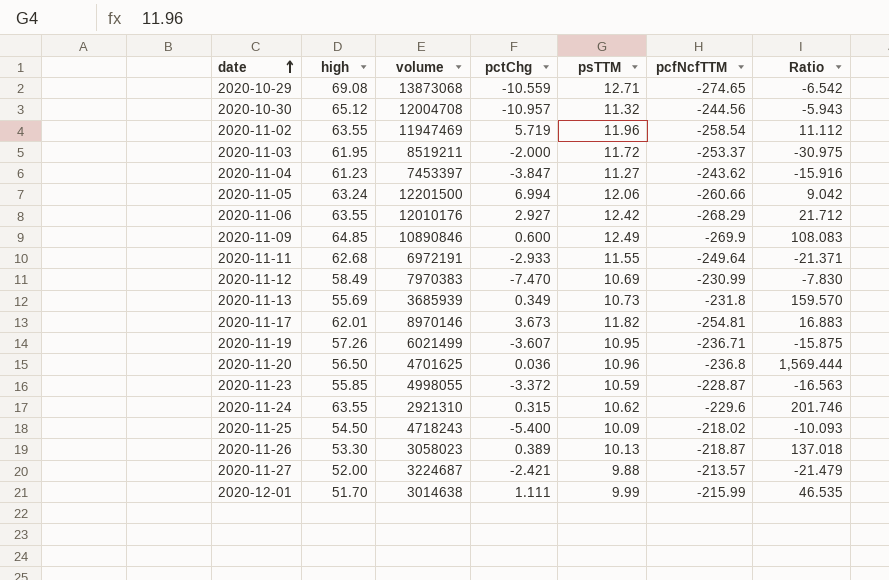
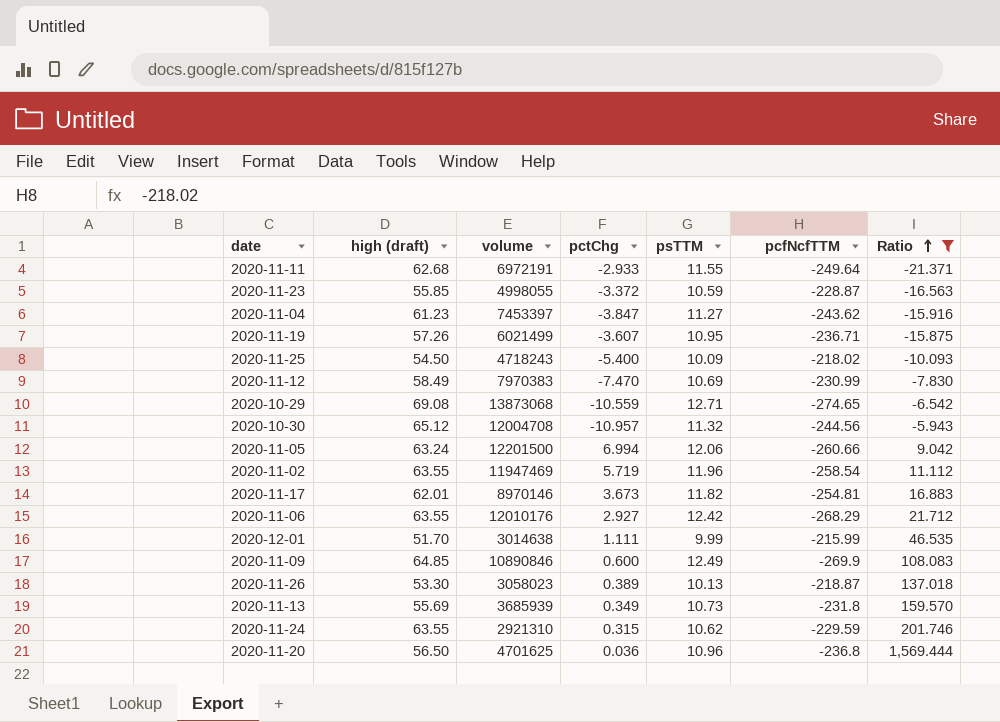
filter: none -> Ratio >= -21.371
row order: date ascending -> Ratio ascending
column name: high -> high (draft)
2020-11-24 | pcfNcfTTM: -229.6 -> -229.59

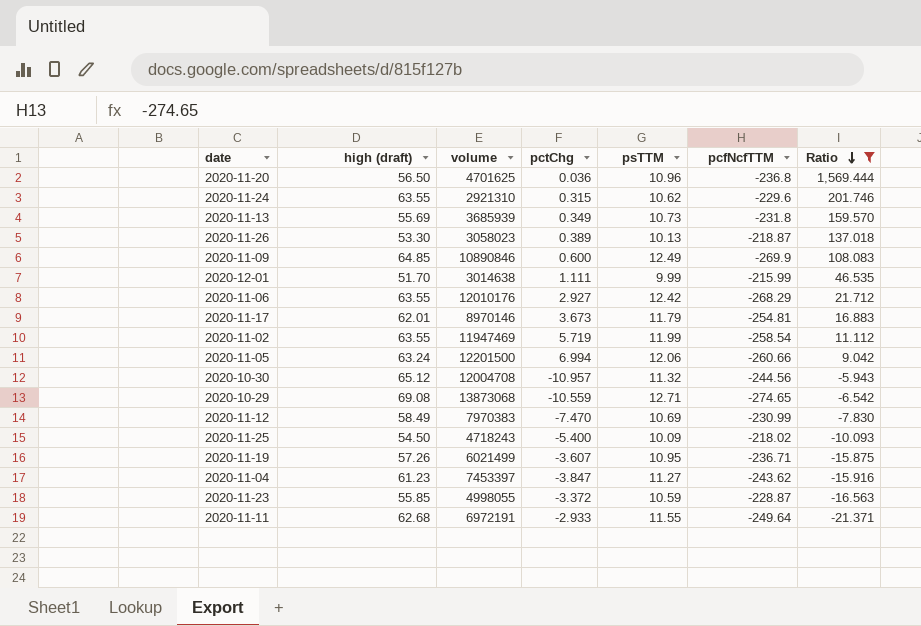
row order: Ratio ascending -> Ratio descending
2020-11-24 | pcfNcfTTM: -229.59 -> -229.6
2020-11-17 | psTTM: 11.82 -> 11.79
2020-11-02 | psTTM: 11.96 -> 11.99

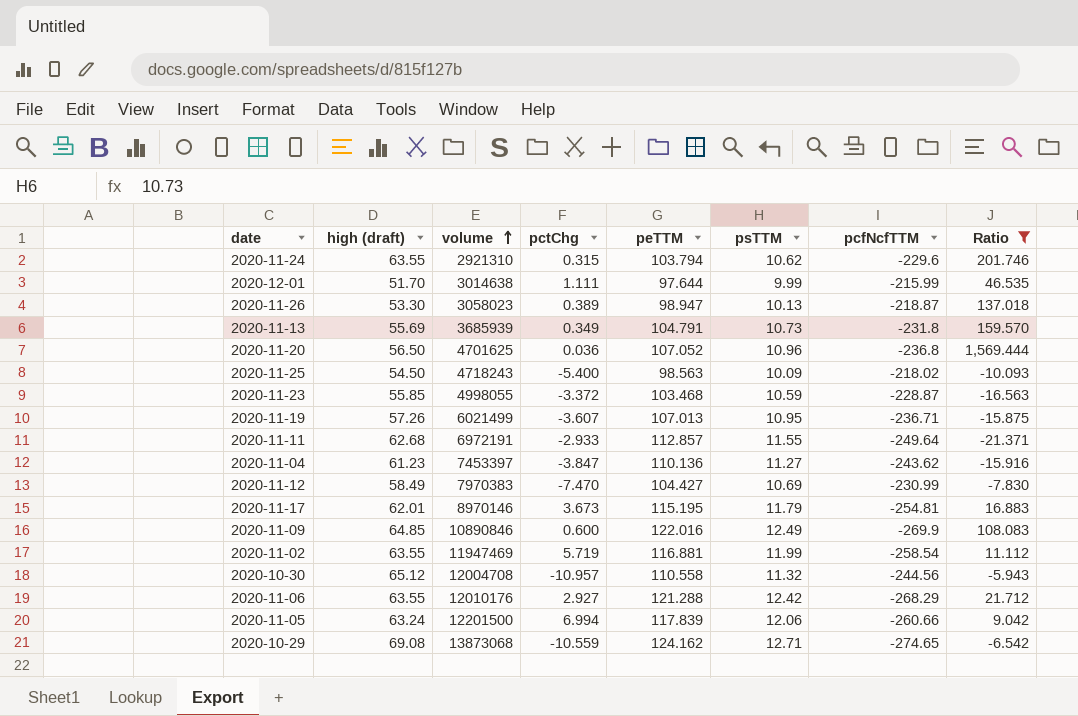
row order: Ratio descending -> volume ascending
column peTTM | position: none -> 5

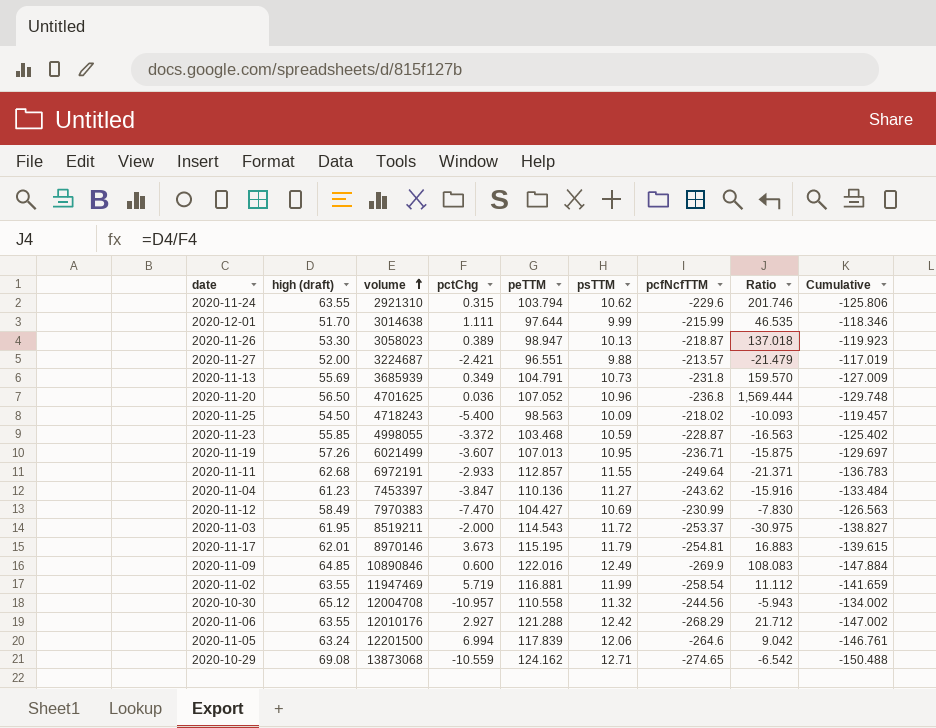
filter: Ratio >= -21.371 -> none
column Cumulative | formula: none -> [peTTM] + [pcfNcfTTM]
2020-11-05 | pcfNcfTTM: -260.66 -> -264.6

